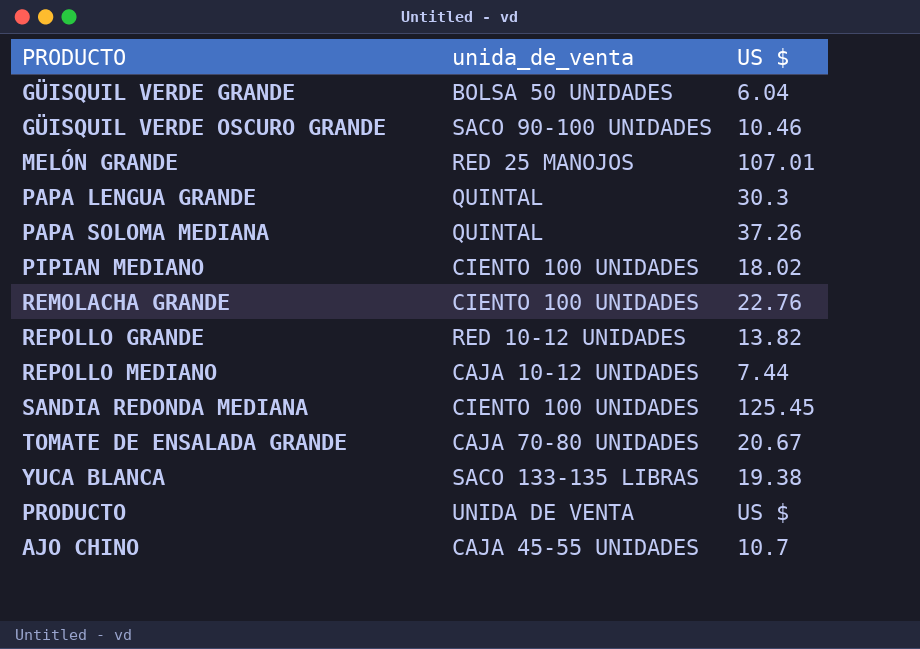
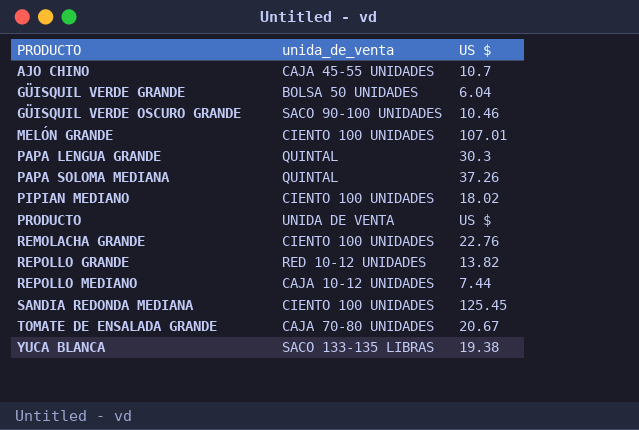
row order: none -> PRODUCTO ascending
MELÓN GRANDE | unida_de_venta: RED 25 MANOJOS -> CIENTO 100 UNIDADES

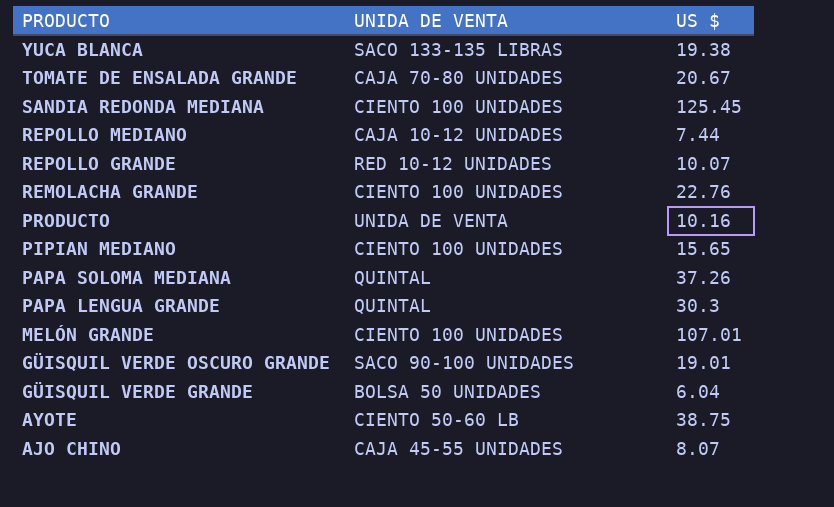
row order: PRODUCTO ascending -> PRODUCTO descending
column name: unida_de_venta -> UNIDA DE VENTA
REPOLLO GRANDE | US $: 13.82 -> 10.07
PRODUCTO | US $: US $ -> 10.16
PIPIAN MEDIANO | US $: 18.02 -> 15.65
GÜISQUIL VERDE OSCURO GRANDE | US $: 10.46 -> 19.01
row AYOTE: none -> CIENTO 50-60 LB | 38.75
AJO CHINO | US $: 10.7 -> 8.07

